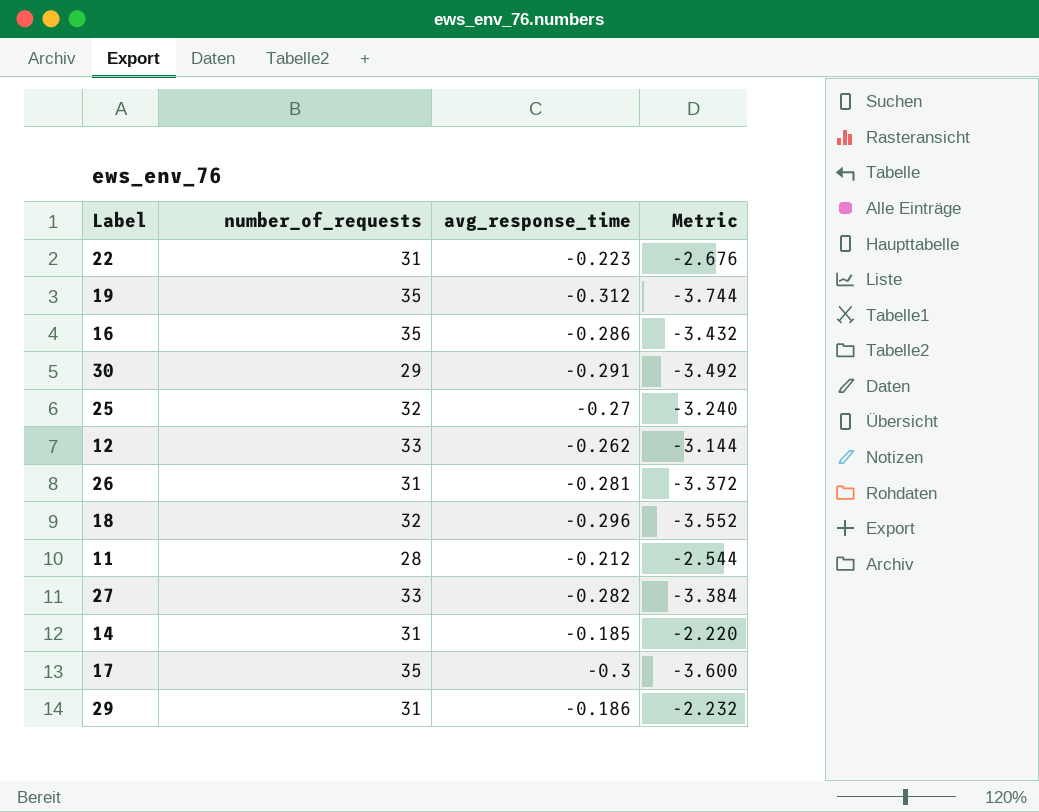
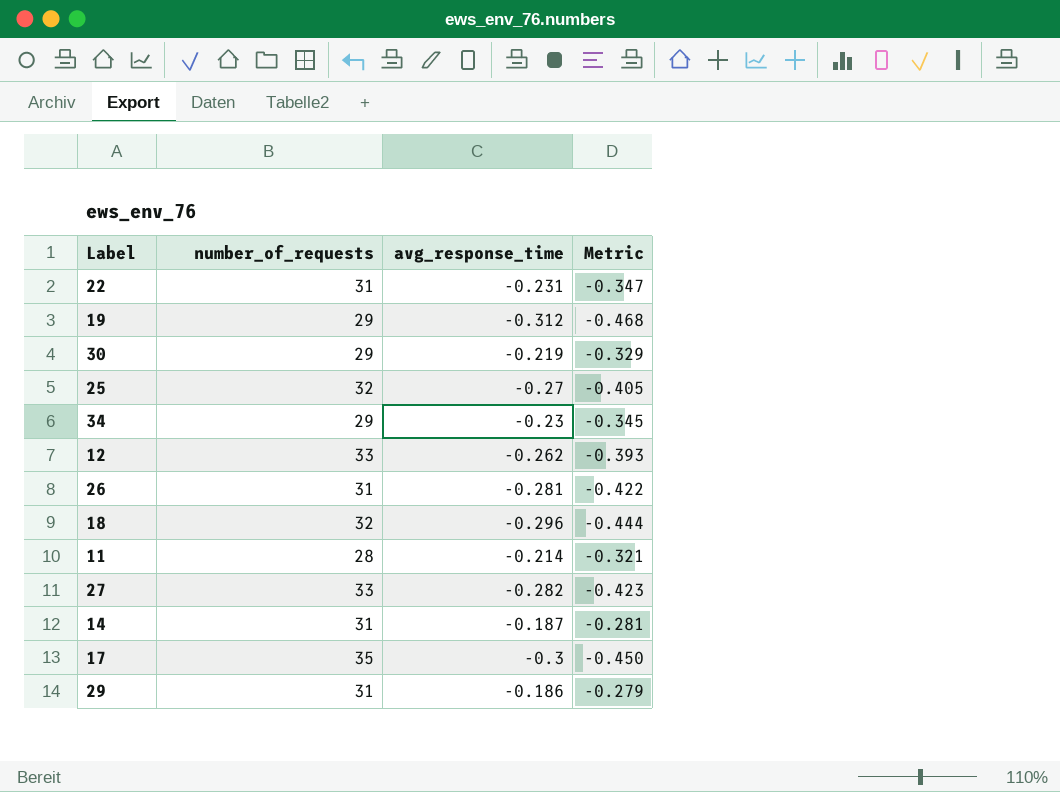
column Metric | formula: [avg_response_time] * 12 -> [avg_response_time] * 1.5
row 16: 35 | -0.286 | -3.432 -> none
22 | avg_response_time: -0.223 -> -0.231
19 | number_of_requests: 35 -> 29
30 | avg_response_time: -0.291 -> -0.219
row 34: none -> 29 | -0.23 | -0.345
11 | avg_response_time: -0.212 -> -0.214
14 | avg_response_time: -0.185 -> -0.187

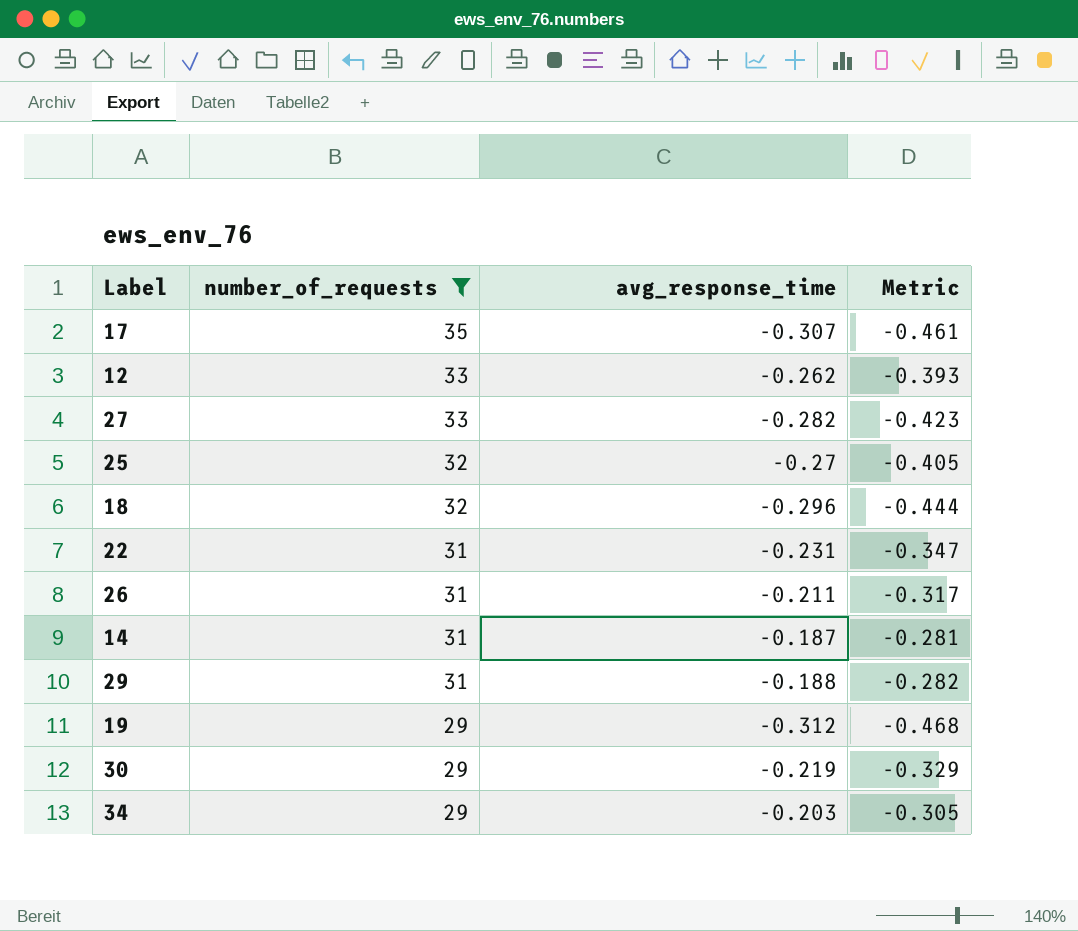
filter: none -> number_of_requests != 28
row order: none -> number_of_requests descending
17 | avg_response_time: -0.3 -> -0.307
17 | Metric: -0.450 -> -0.461
26 | avg_response_time: -0.281 -> -0.211
26 | Metric: -0.422 -> -0.317
29 | avg_response_time: -0.186 -> -0.188
29 | Metric: -0.279 -> -0.282
34 | avg_response_time: -0.23 -> -0.203
34 | Metric: -0.345 -> -0.305

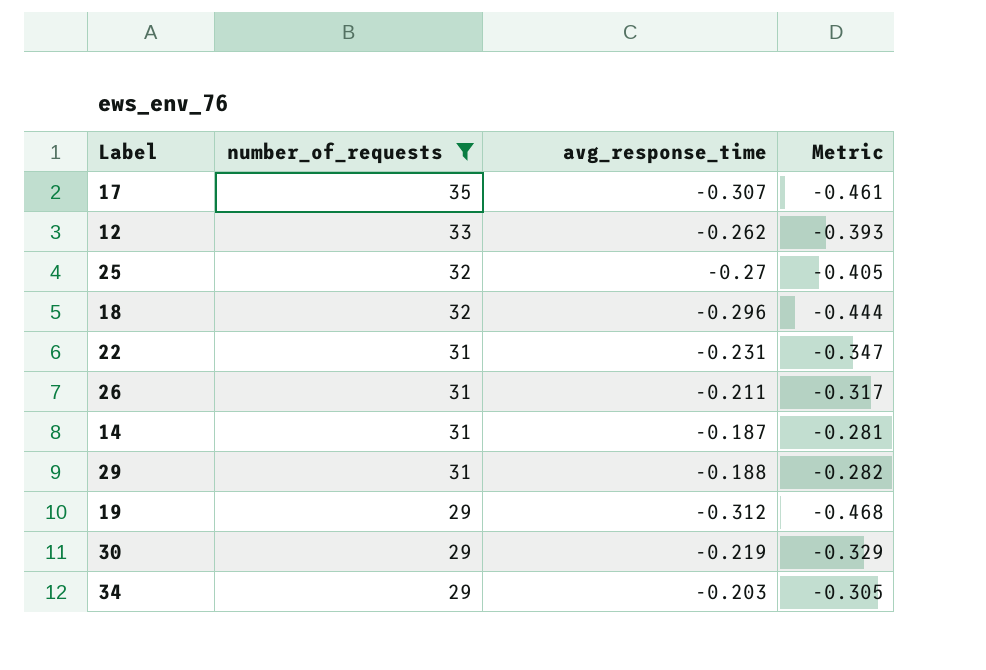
row 27: 33 | -0.282 | -0.423 -> none

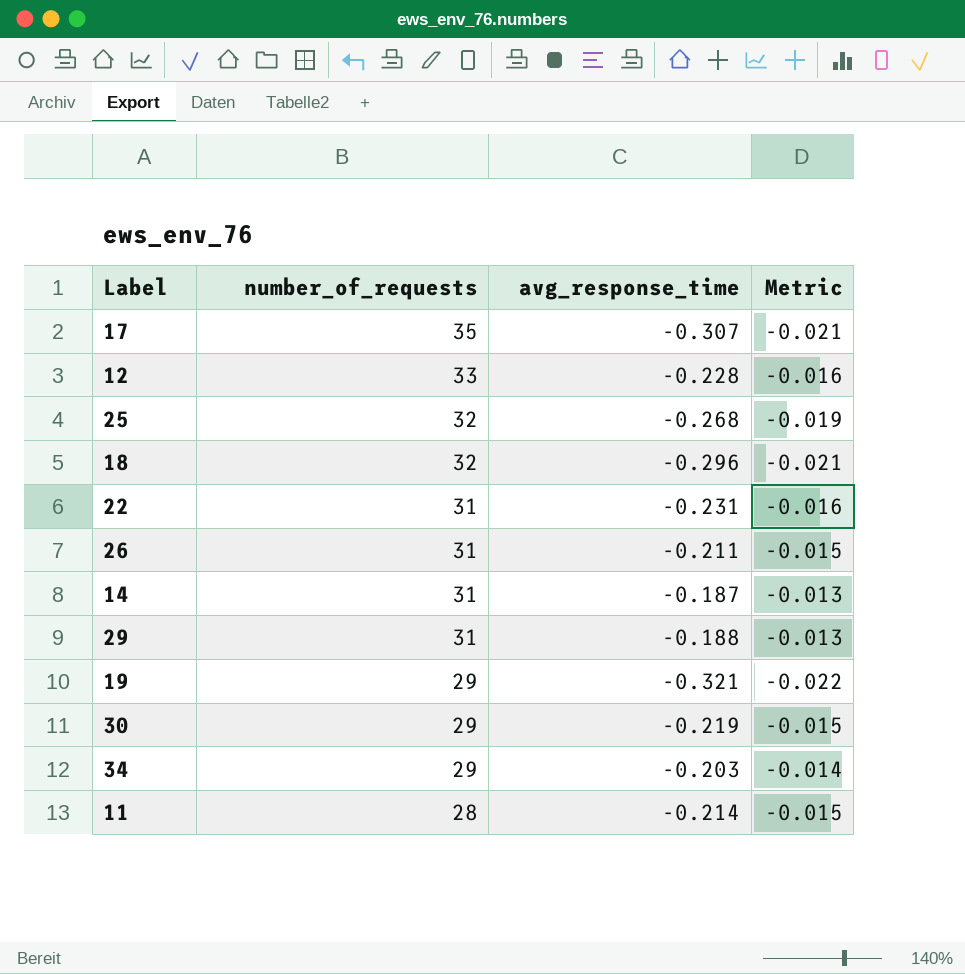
filter: number_of_requests != 28 -> none
column Metric | formula: [avg_response_time] * 1.5 -> [avg_response_time] * 0.07
12 | avg_response_time: -0.262 -> -0.228
25 | avg_response_time: -0.27 -> -0.268
19 | avg_response_time: -0.312 -> -0.321

